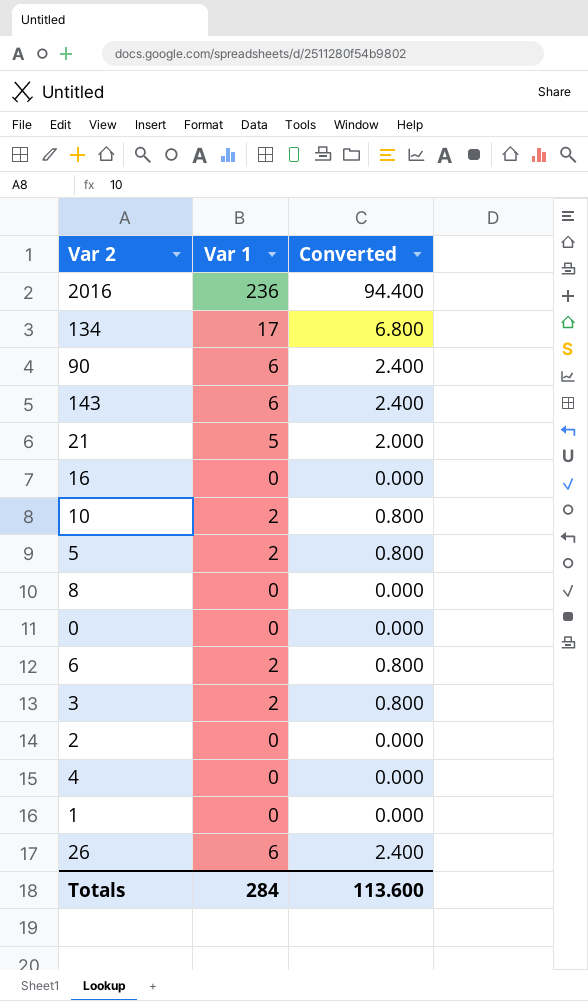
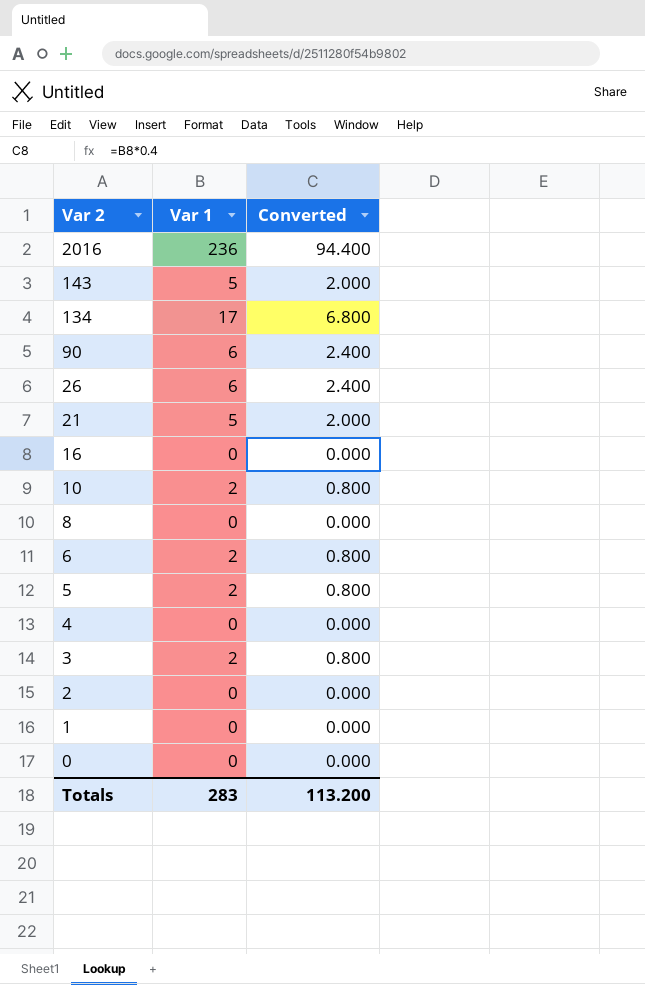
row order: none -> Var 2 descending
143 | Var 1: 6 -> 5
143 | Converted: 2.400 -> 2.000
Totals | Var 1: 284 -> 283
Totals | Converted: 113.600 -> 113.200

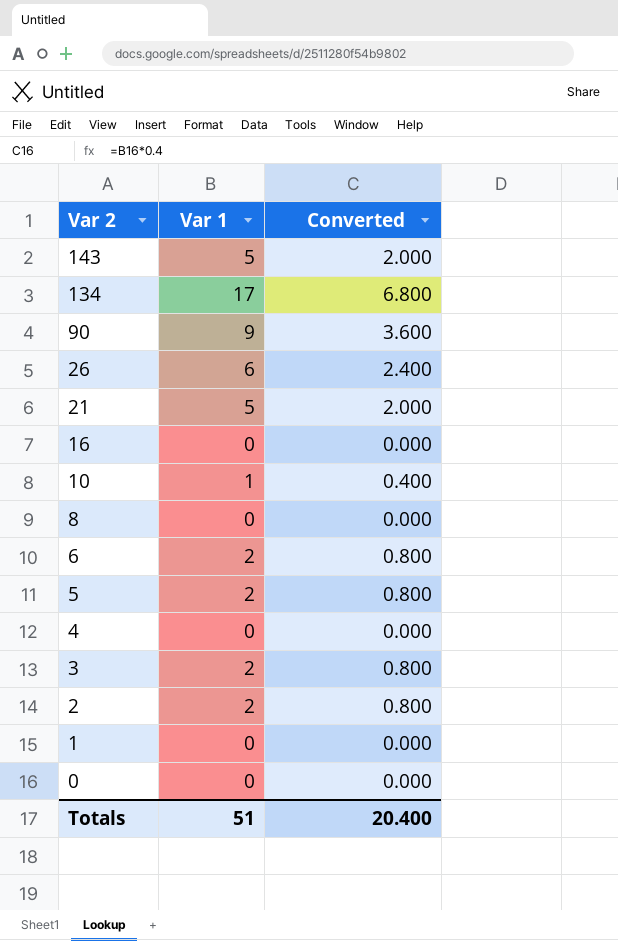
row 2016: 236 | 94.400 -> none
90 | Var 1: 6 -> 9
90 | Converted: 2.400 -> 3.600
10 | Var 1: 2 -> 1
10 | Converted: 0.800 -> 0.400
2 | Var 1: 0 -> 2
2 | Converted: 0.000 -> 0.800
Totals | Var 1: 283 -> 51
Totals | Converted: 113.200 -> 20.400

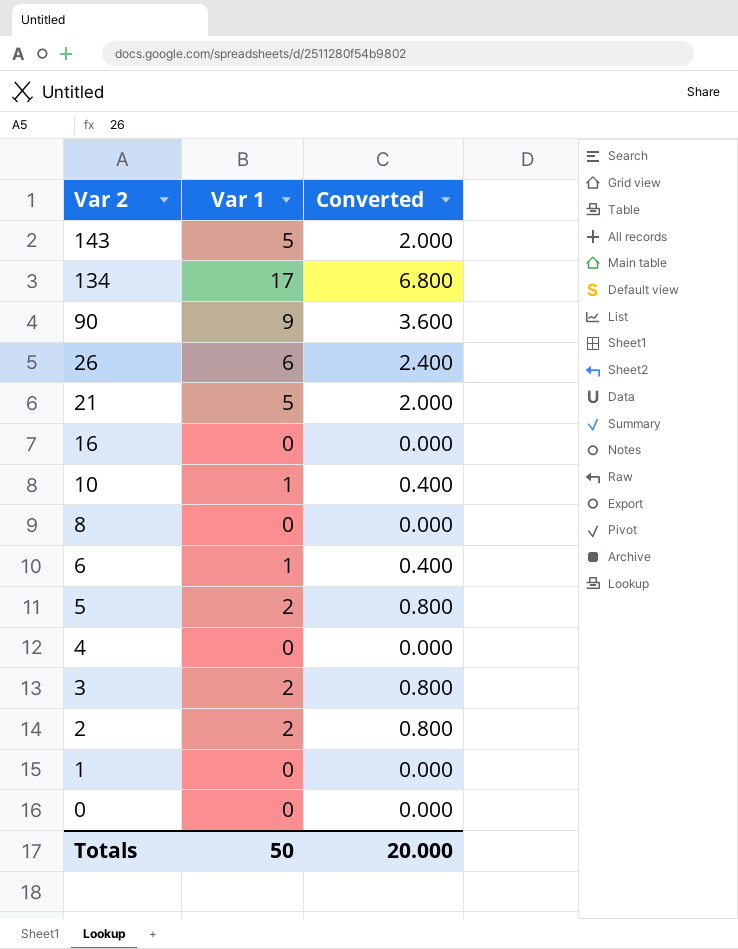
6 | Var 1: 2 -> 1
6 | Converted: 0.800 -> 0.400
Totals | Var 1: 51 -> 50
Totals | Converted: 20.400 -> 20.000

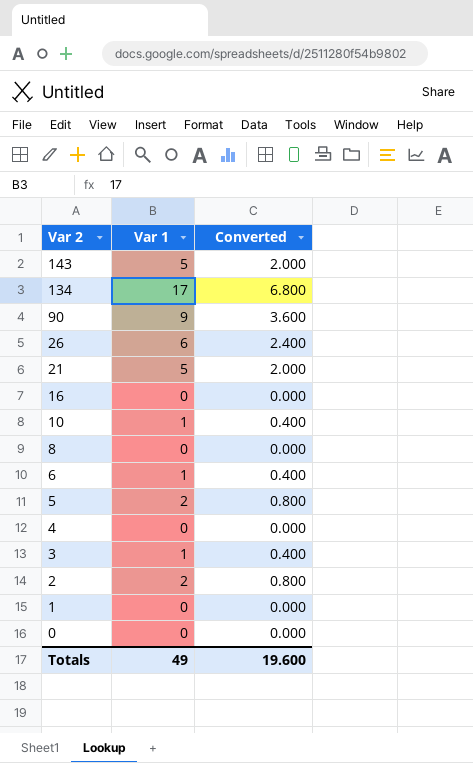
3 | Var 1: 2 -> 1
3 | Converted: 0.800 -> 0.400
Totals | Var 1: 50 -> 49
Totals | Converted: 20.000 -> 19.600

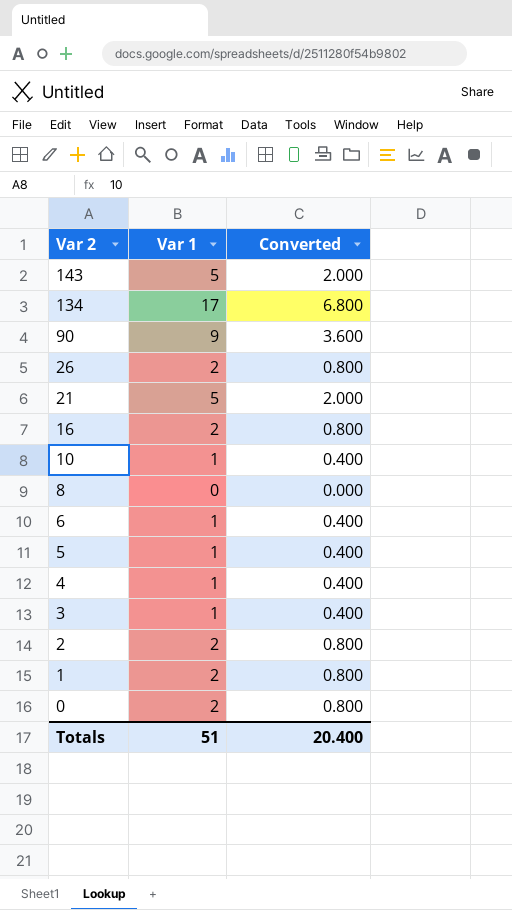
26 | Var 1: 6 -> 2
26 | Converted: 2.400 -> 0.800
16 | Var 1: 0 -> 2
16 | Converted: 0.000 -> 0.800
5 | Var 1: 2 -> 1
5 | Converted: 0.800 -> 0.400
4 | Var 1: 0 -> 1
4 | Converted: 0.000 -> 0.400
1 | Var 1: 0 -> 2
1 | Converted: 0.000 -> 0.800
0 | Var 1: 0 -> 2
0 | Converted: 0.000 -> 0.800
Totals | Var 1: 49 -> 51
Totals | Converted: 19.600 -> 20.400

